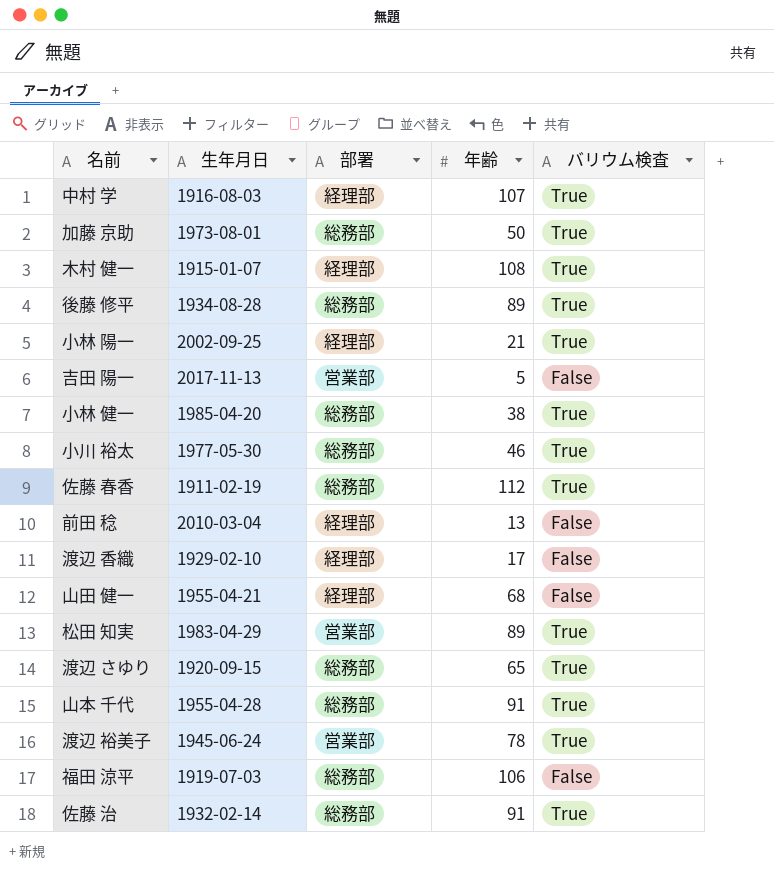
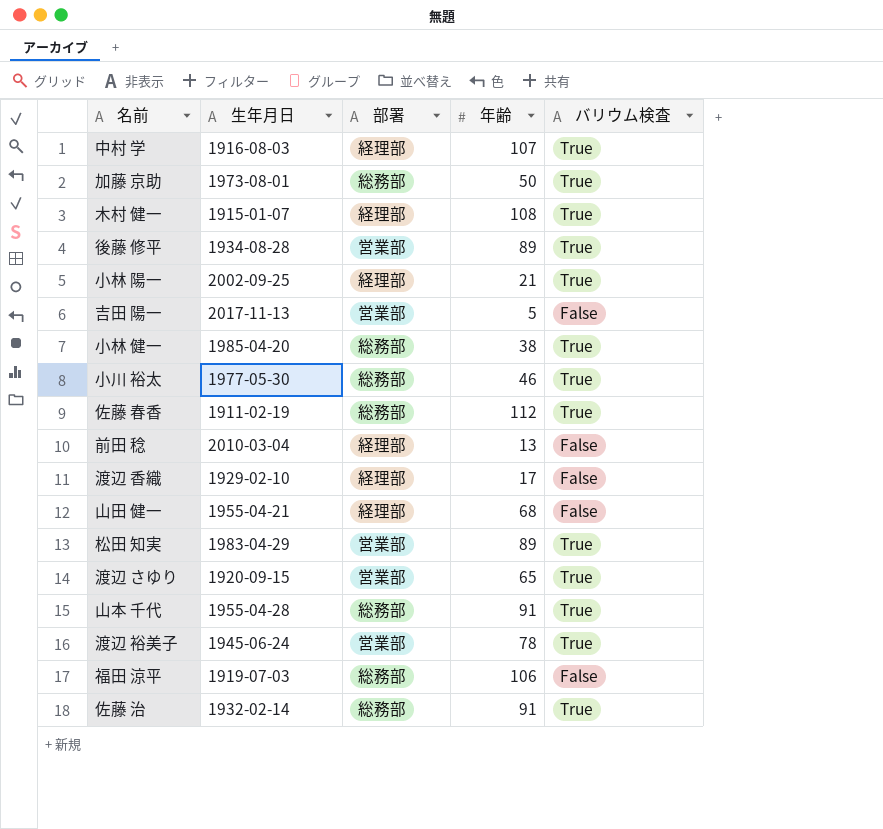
後藤 修平 | 部署: 総務部 -> 営業部
渡辺 さゆり | 部署: 総務部 -> 営業部

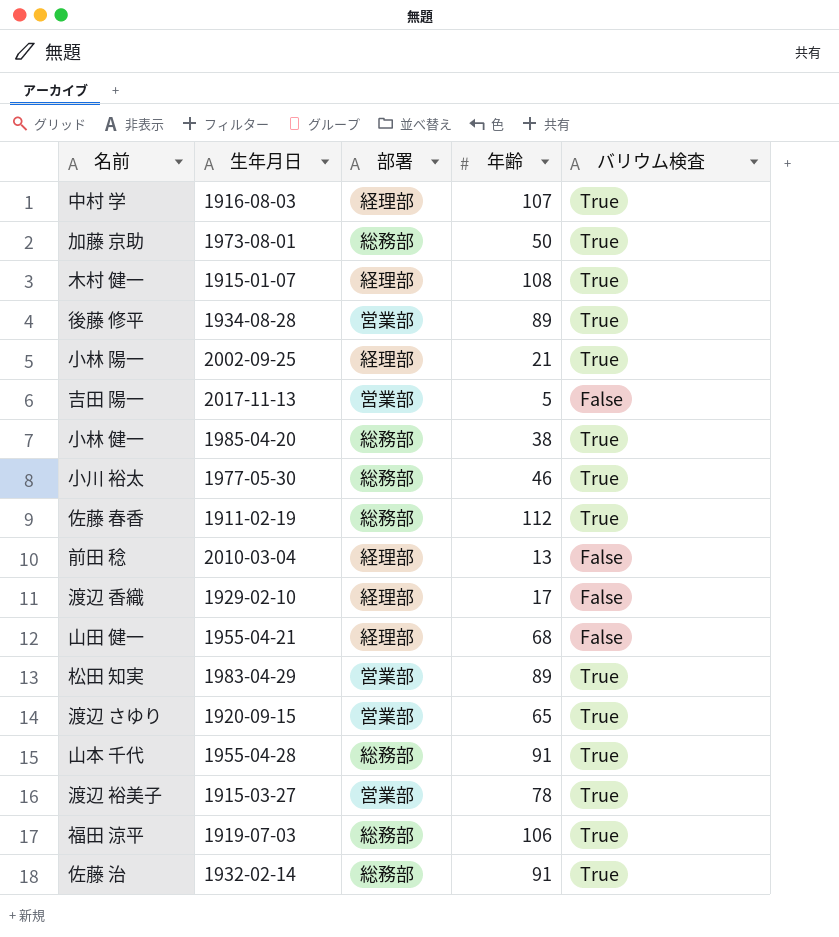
渡辺 裕美子 | 生年月日: 1945-06-24 -> 1915-03-27
福田 涼平 | バリウム検査: False -> True

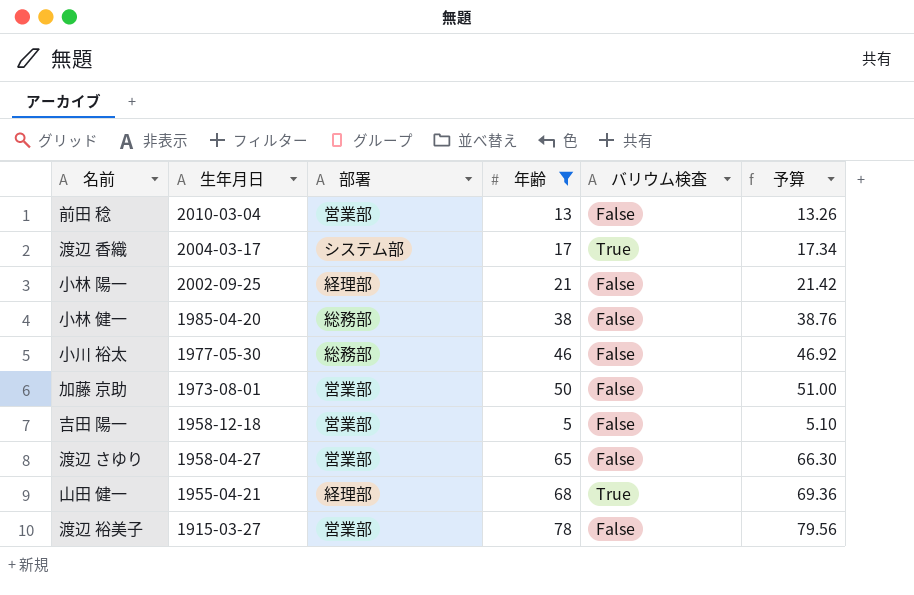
filter: none -> 年齢 <= 78
row order: none -> 生年月日 descending
column 予算 | formula: none -> [年齢] * 1.02
前田 稔 | 部署: 経理部 -> 営業部
渡辺 香織 | 生年月日: 1929-02-10 -> 2004-03-17
渡辺 香織 | 部署: 経理部 -> システム部
渡辺 香織 | バリウム検査: False -> True
小林 陽一 | バリウム検査: True -> False
小林 健一 | バリウム検査: True -> False
小川 裕太 | バリウム検査: True -> False
加藤 京助 | 部署: 総務部 -> 営業部
加藤 京助 | バリウム検査: True -> False
吉田 陽一 | 生年月日: 2017-11-13 -> 1958-12-18
渡辺 さゆり | 生年月日: 1920-09-15 -> 1958-04-27
渡辺 さゆり | バリウム検査: True -> False
山田 健一 | バリウム検査: False -> True
渡辺 裕美子 | バリウム検査: True -> False

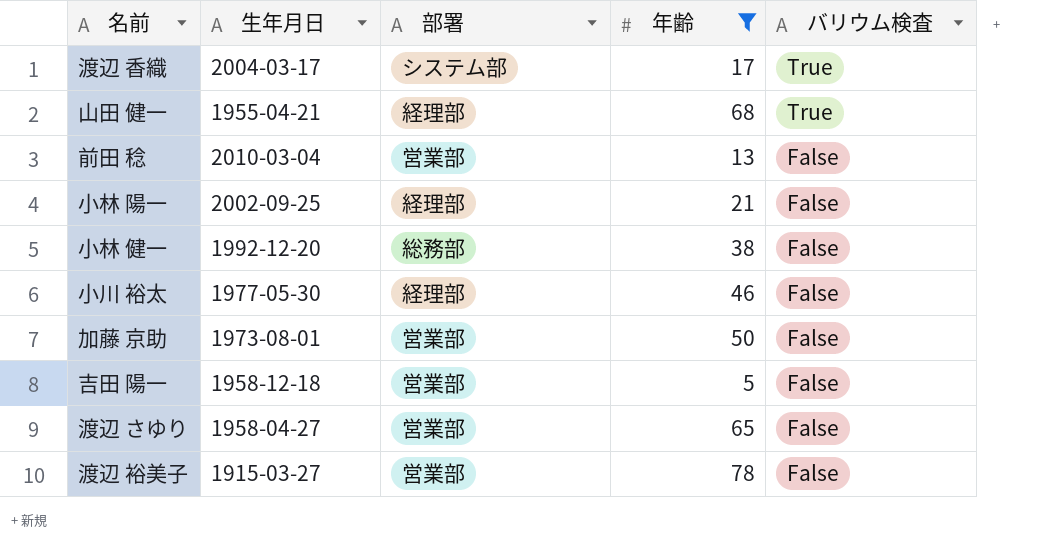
row order: 生年月日 descending -> バリウム検査 descending
column 予算 | formula: [年齢] * 1.02 -> none
小林 健一 | 生年月日: 1985-04-20 -> 1992-12-20
小川 裕太 | 部署: 総務部 -> 経理部

